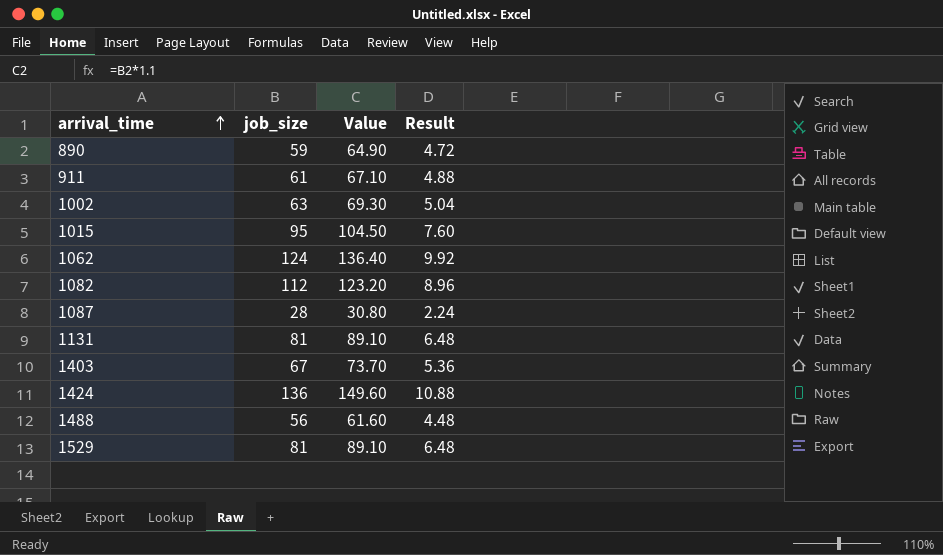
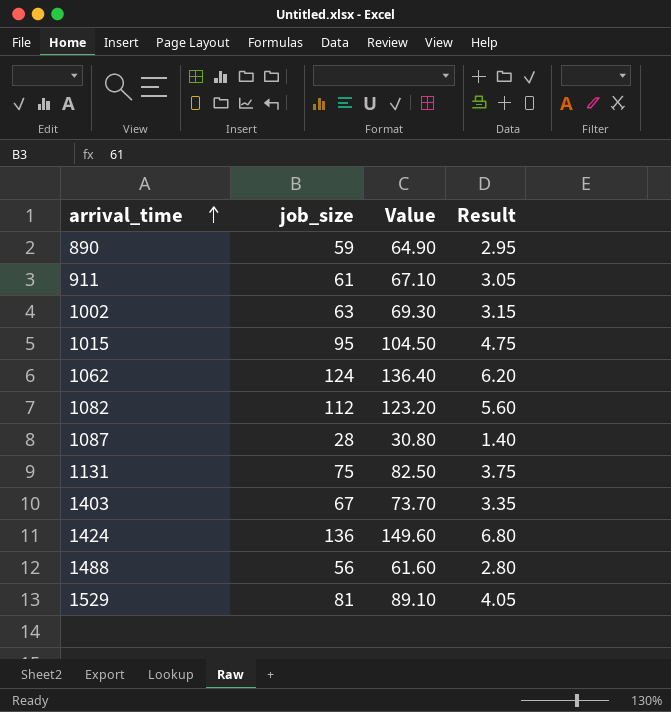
column Result | formula: [job_size] * 0.08 -> [job_size] * 0.05
1131 | job_size: 81 -> 75
1131 | Value: 89.10 -> 82.50

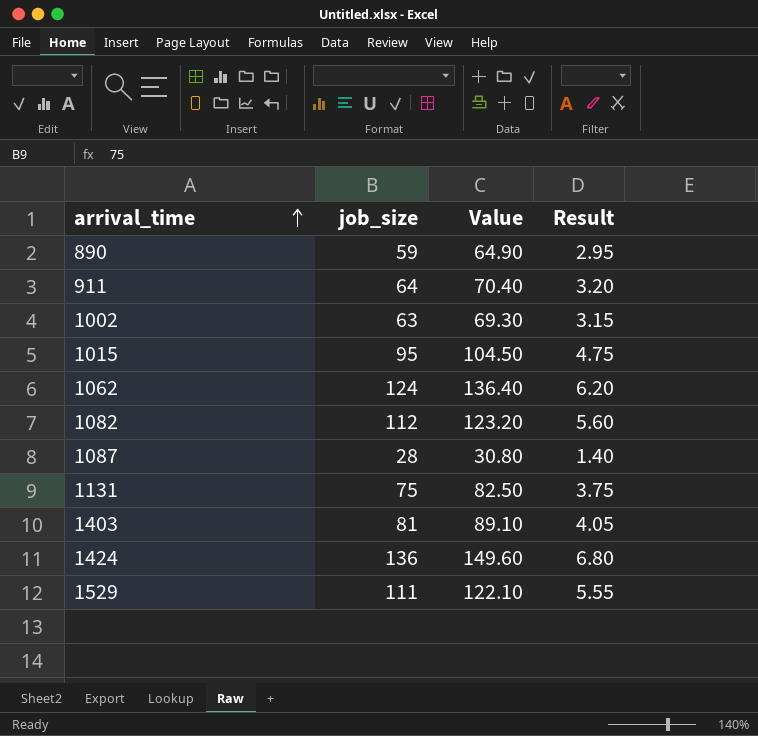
row 1488: 56 | 61.60 | 2.80 -> none
911 | job_size: 61 -> 64
911 | Value: 67.10 -> 70.40
911 | Result: 3.05 -> 3.20
1403 | job_size: 67 -> 81
1403 | Value: 73.70 -> 89.10
1403 | Result: 3.35 -> 4.05
1529 | job_size: 81 -> 111
1529 | Value: 89.10 -> 122.10
1529 | Result: 4.05 -> 5.55

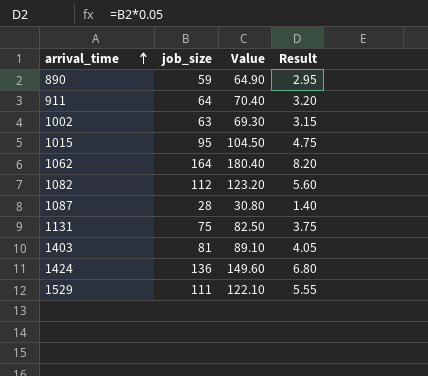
1062 | job_size: 124 -> 164
1062 | Value: 136.40 -> 180.40
1062 | Result: 6.20 -> 8.20

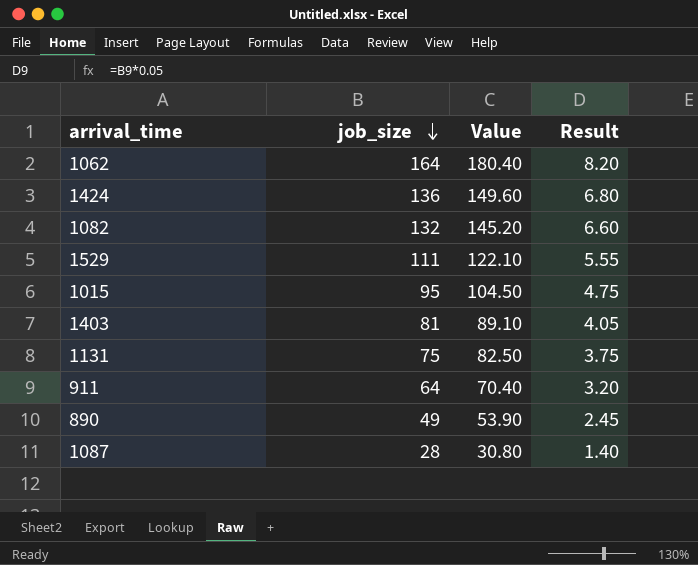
row order: arrival_time ascending -> job_size descending
row 1002: 63 | 69.30 | 3.15 -> none
1082 | job_size: 112 -> 132
1082 | Value: 123.20 -> 145.20
1082 | Result: 5.60 -> 6.60
890 | job_size: 59 -> 49
890 | Value: 64.90 -> 53.90
890 | Result: 2.95 -> 2.45

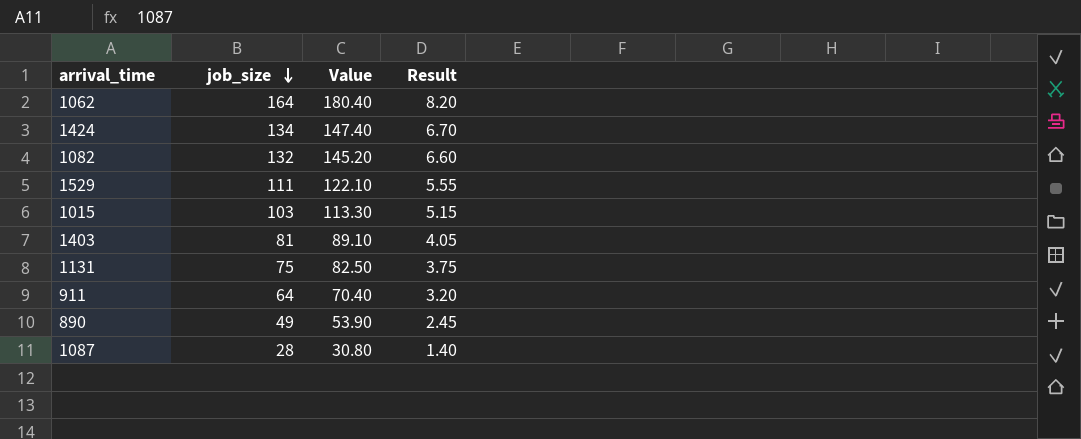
1424 | job_size: 136 -> 134
1424 | Value: 149.60 -> 147.40
1424 | Result: 6.80 -> 6.70
1015 | job_size: 95 -> 103
1015 | Value: 104.50 -> 113.30
1015 | Result: 4.75 -> 5.15

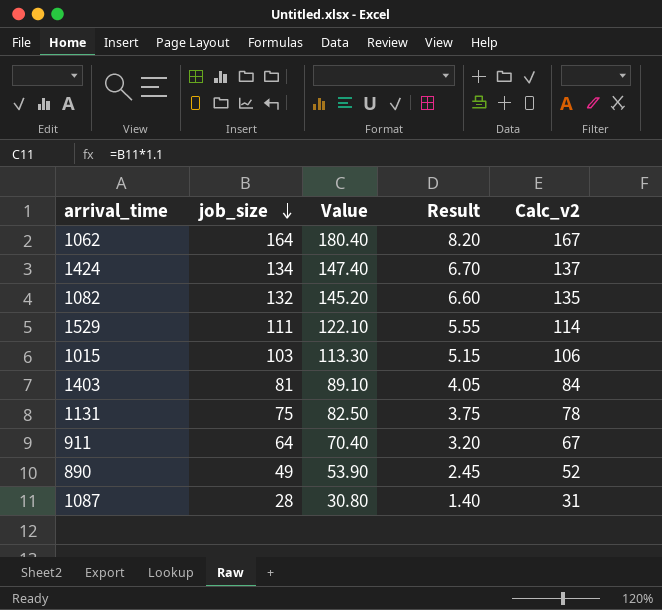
column Calc_v2 | formula: none -> [job_size] + 3

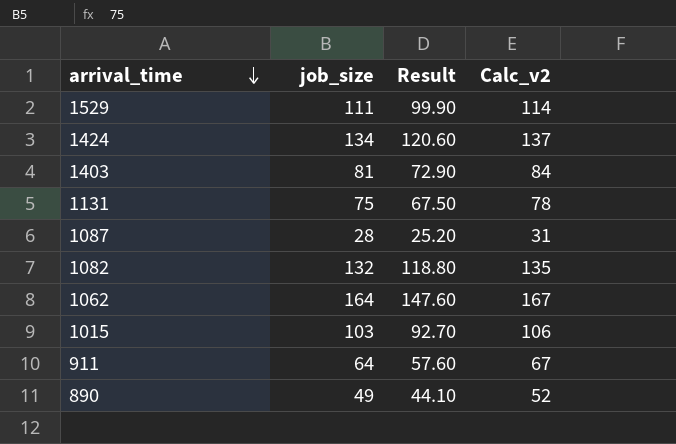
row order: job_size descending -> arrival_time descending
column Value | formula: [job_size] * 1.1 -> none
column Result | formula: [job_size] * 0.05 -> [job_size] * 0.9

